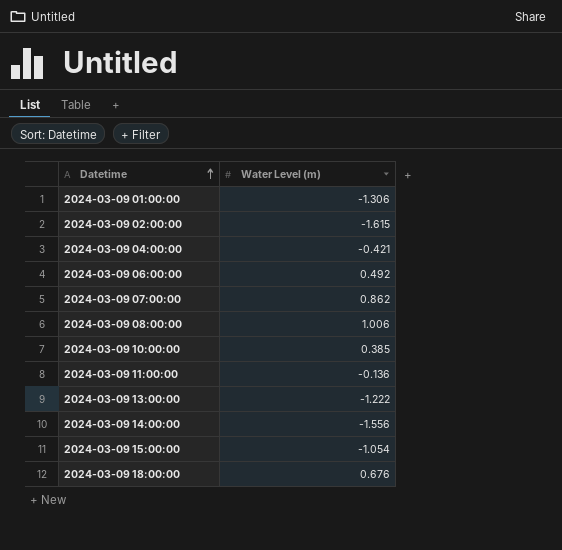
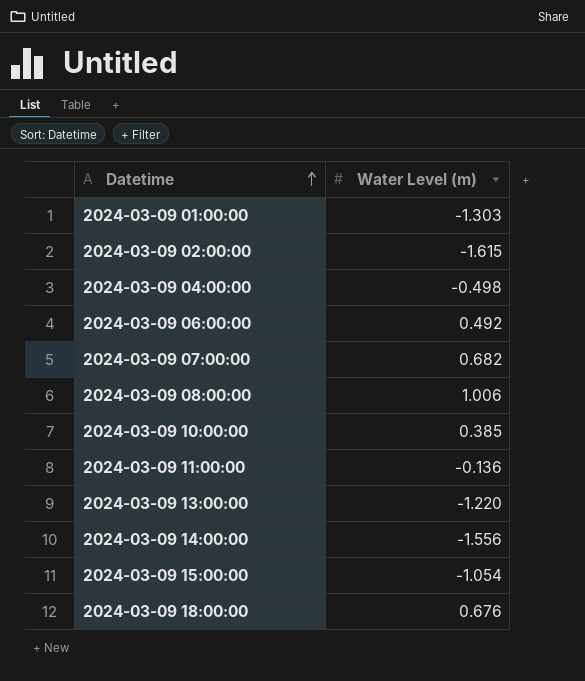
2024-03-09 01:00:00 | Water Level (m): -1.306 -> -1.303
2024-03-09 04:00:00 | Water Level (m): -0.421 -> -0.498
2024-03-09 07:00:00 | Water Level (m): 0.862 -> 0.682
2024-03-09 13:00:00 | Water Level (m): -1.222 -> -1.220

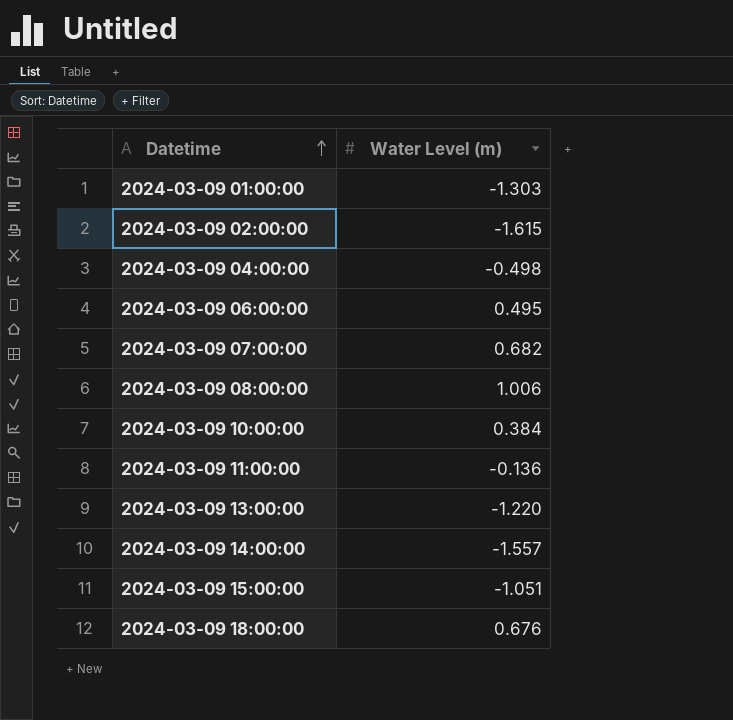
2024-03-09 06:00:00 | Water Level (m): 0.492 -> 0.495
2024-03-09 10:00:00 | Water Level (m): 0.385 -> 0.384
2024-03-09 14:00:00 | Water Level (m): -1.556 -> -1.557
2024-03-09 15:00:00 | Water Level (m): -1.054 -> -1.051

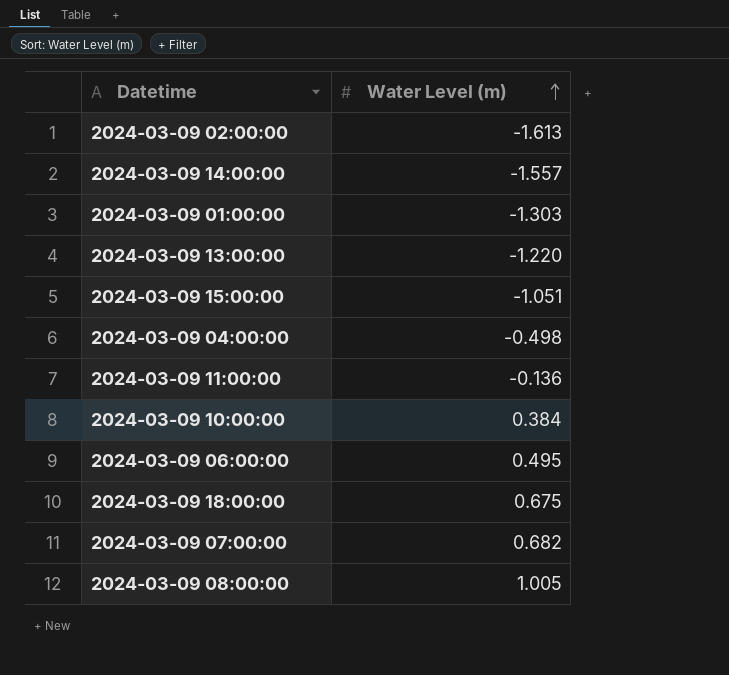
row order: Datetime ascending -> Water Level (m) ascending
2024-03-09 02:00:00 | Water Level (m): -1.615 -> -1.613
2024-03-09 18:00:00 | Water Level (m): 0.676 -> 0.675
2024-03-09 08:00:00 | Water Level (m): 1.006 -> 1.005

